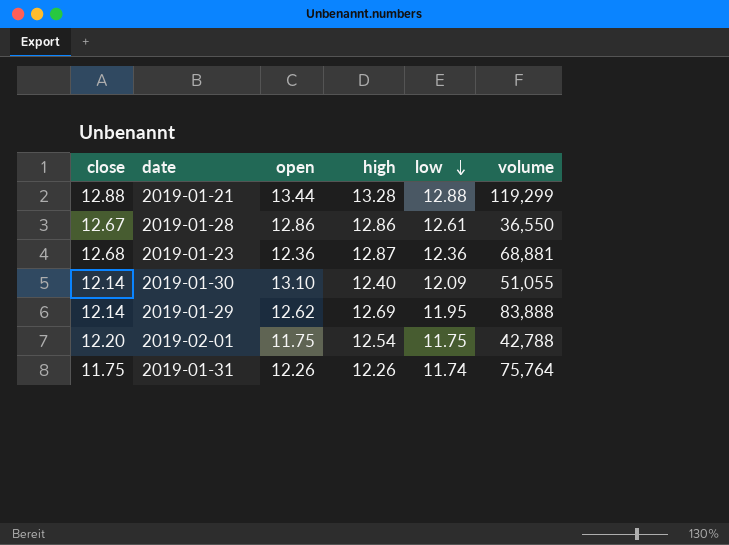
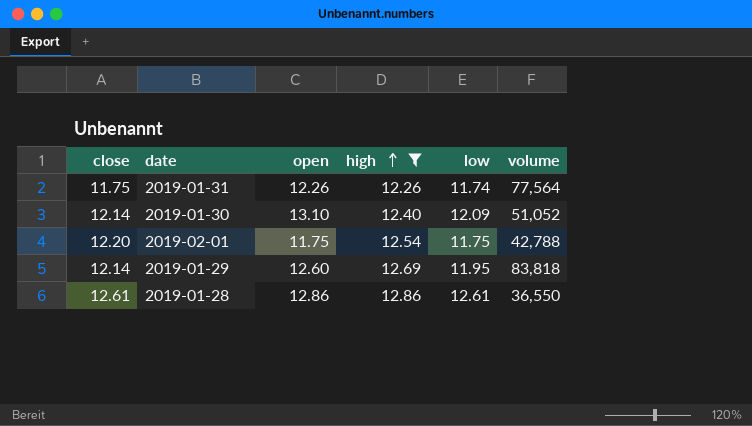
filter: none -> high <= 12.86
row order: low descending -> high ascending
2019-01-31 | volume: 75,764 -> 77,564
2019-01-30 | volume: 51,055 -> 51,052
2019-01-29 | open: 12.62 -> 12.60
2019-01-29 | volume: 83,888 -> 83,818
2019-01-28 | close: 12.67 -> 12.61

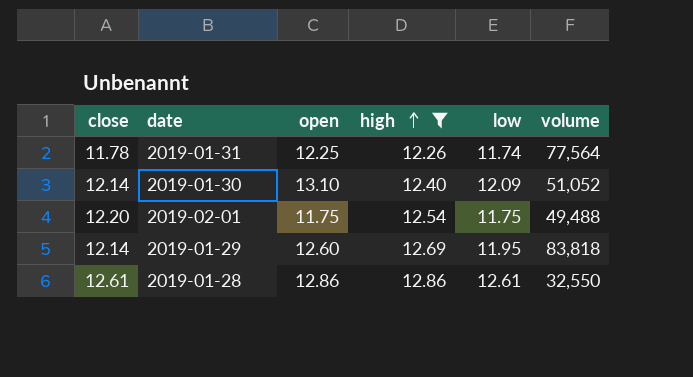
2019-01-31 | close: 11.75 -> 11.78
2019-01-31 | open: 12.26 -> 12.25
2019-02-01 | volume: 42,788 -> 49,488
2019-01-28 | volume: 36,550 -> 32,550

